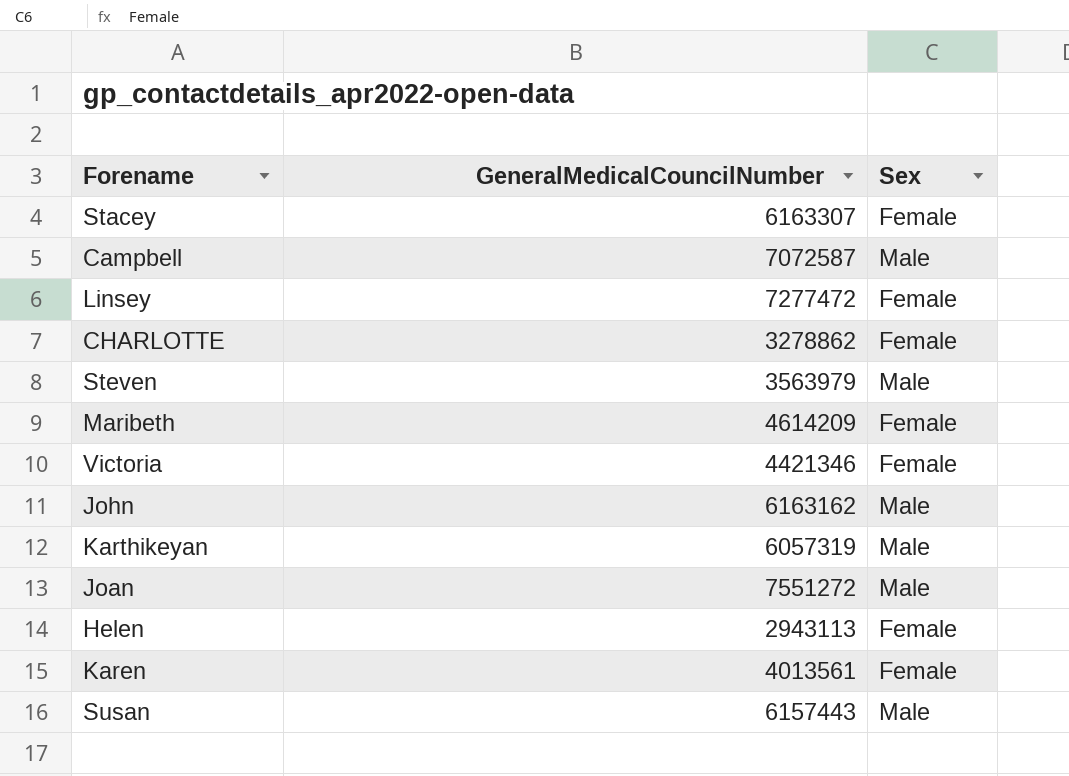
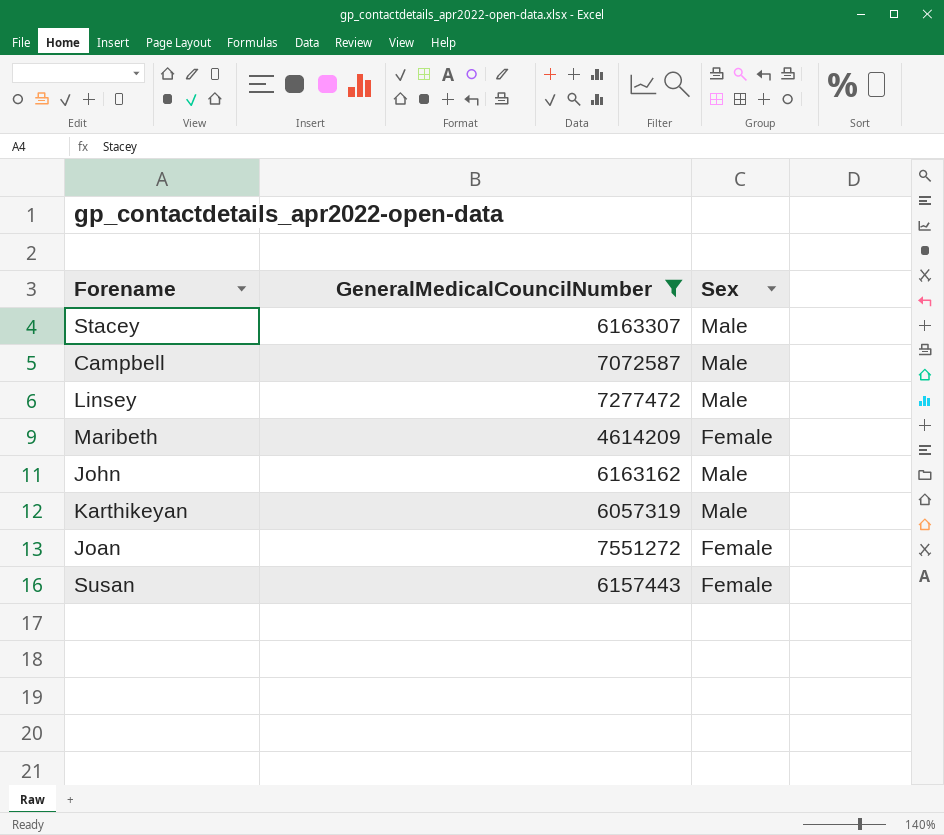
filter: none -> GeneralMedicalCouncilNumber >= 4614209
Stacey | Sex: Female -> Male
Linsey | Sex: Female -> Male
Joan | Sex: Male -> Female
Susan | Sex: Male -> Female

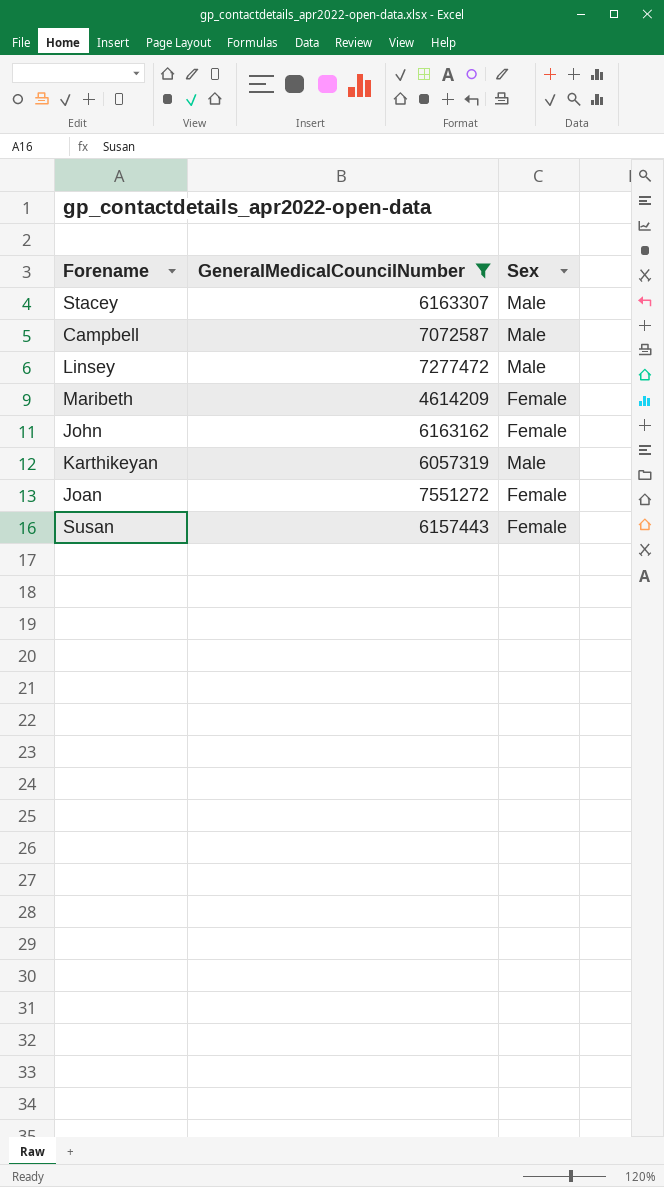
John | Sex: Male -> Female

